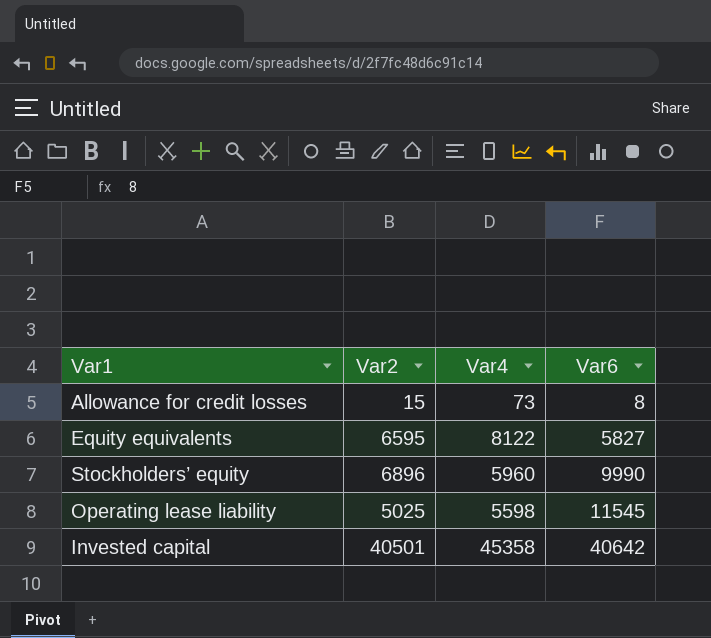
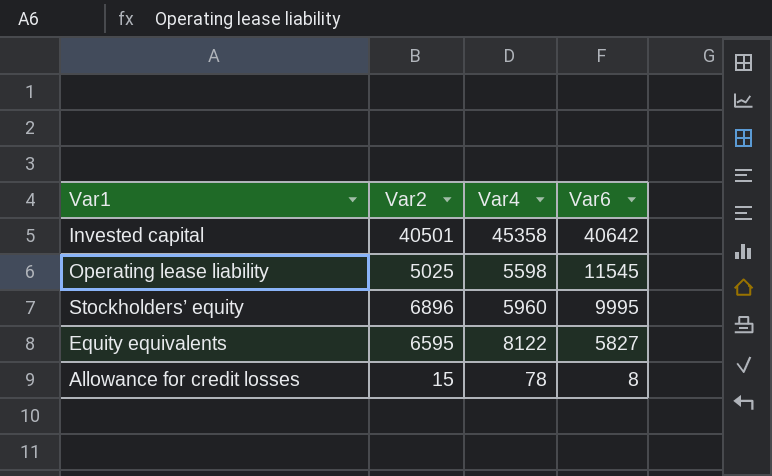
row order: Var6 ascending -> Var6 descending
Stockholders’ equity | Var6: 9990 -> 9995
Allowance for credit losses | Var4: 73 -> 78

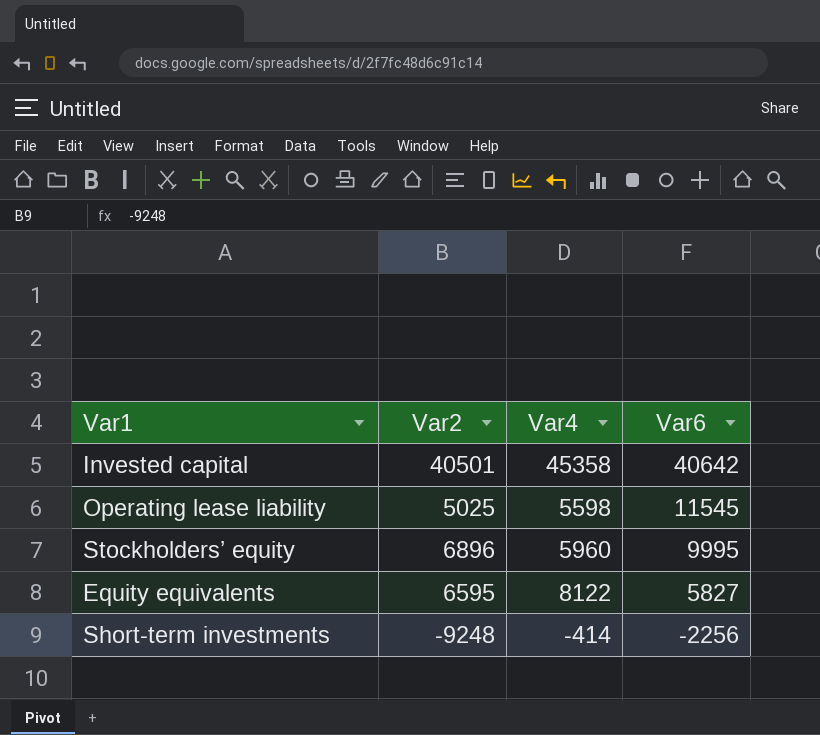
row Allowance for credit losses: 15 | 78 | 8 -> none
row Short-term investments: none -> -9248 | -414 | -2256

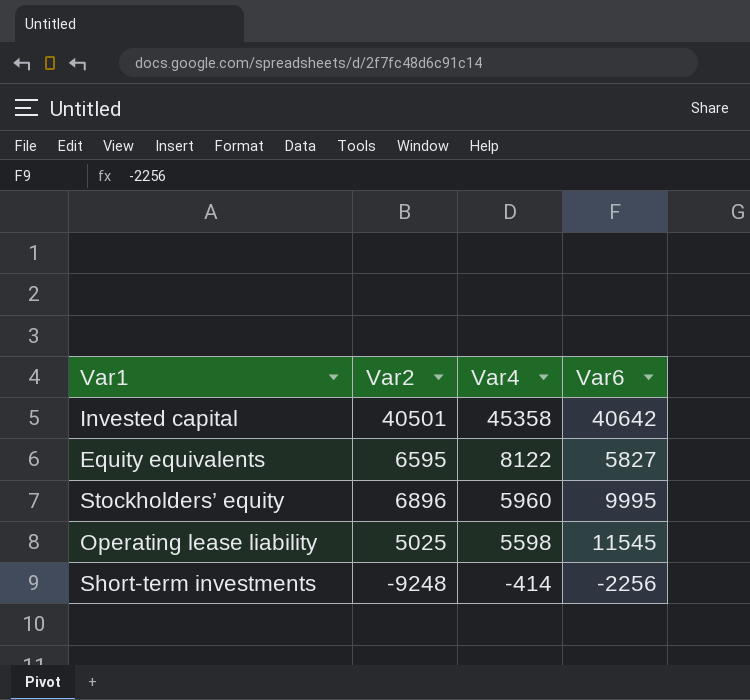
row order: Var6 descending -> Var4 descending

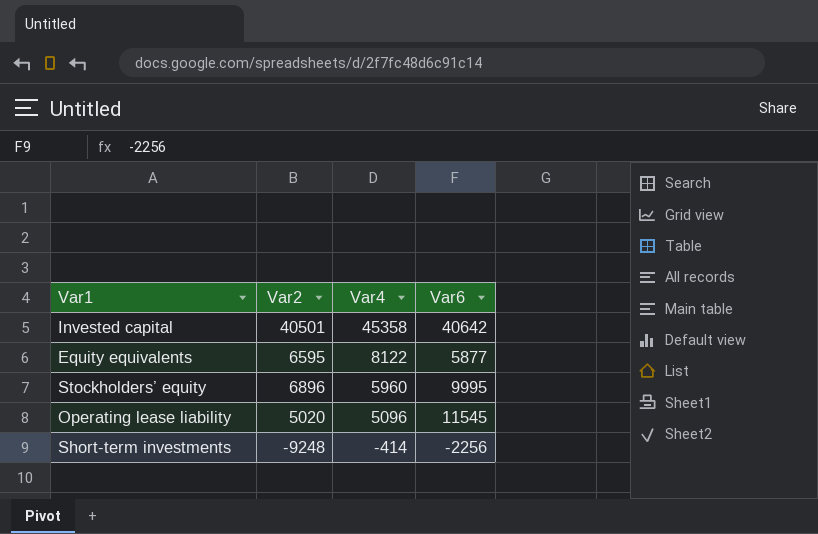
Equity equivalents | Var6: 5827 -> 5877
Operating lease liability | Var2: 5025 -> 5020
Operating lease liability | Var4: 5598 -> 5096

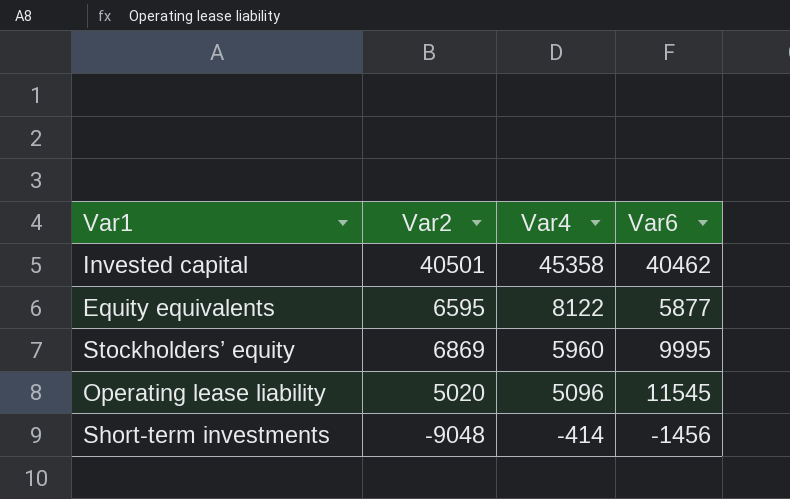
Invested capital | Var6: 40642 -> 40462
Stockholders’ equity | Var2: 6896 -> 6869
Short-term investments | Var2: -9248 -> -9048
Short-term investments | Var6: -2256 -> -1456

